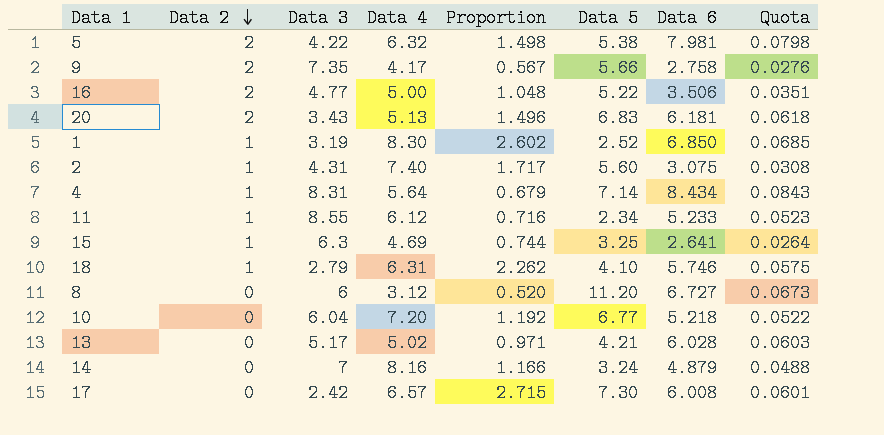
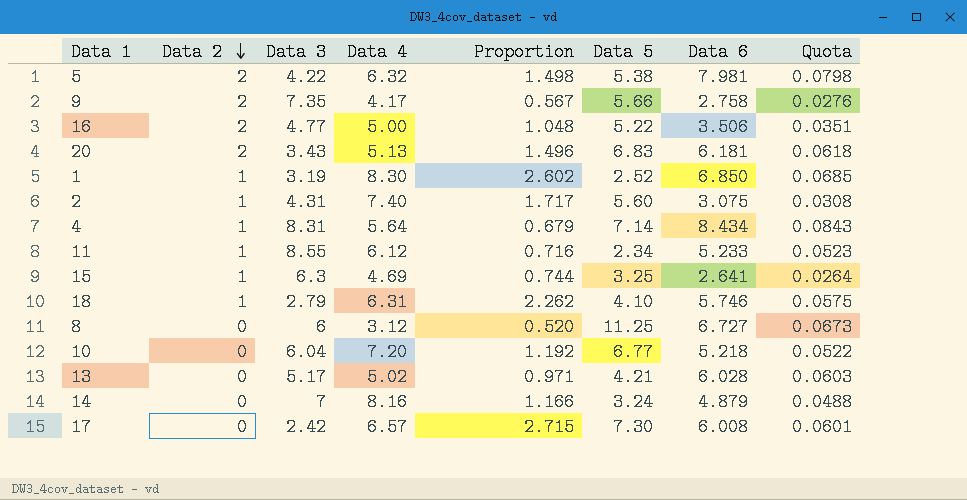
8 | Data 5: 11.20 -> 11.25

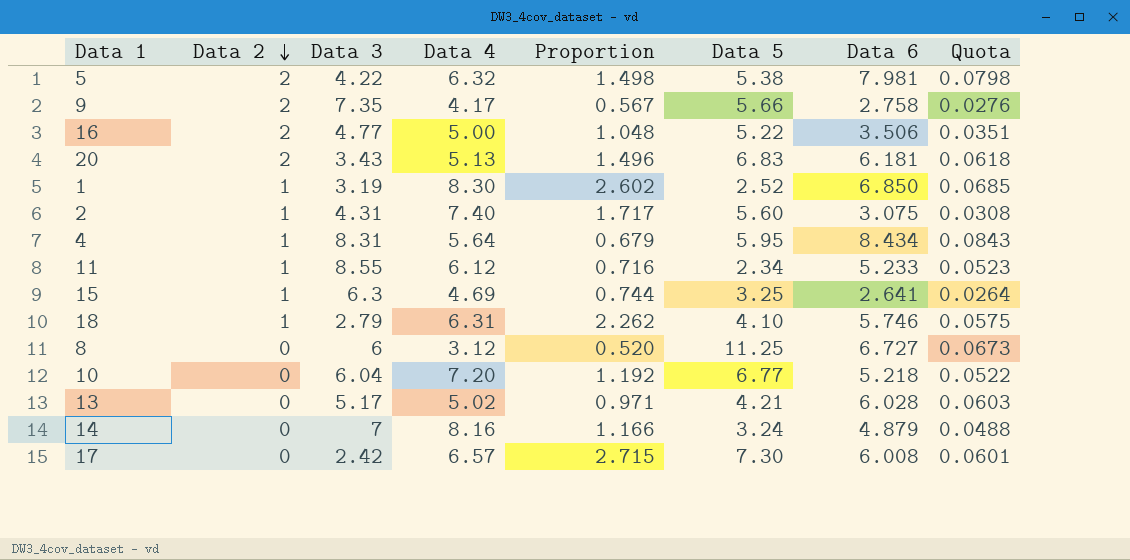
4 | Data 5: 7.14 -> 5.95

